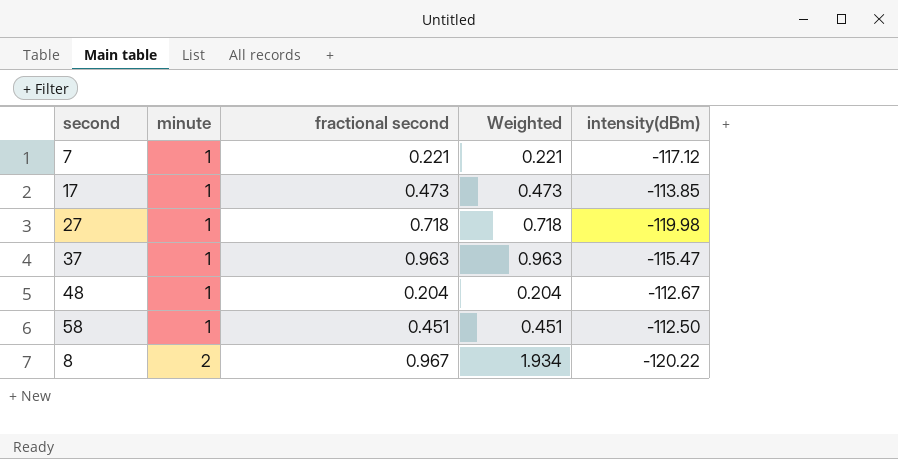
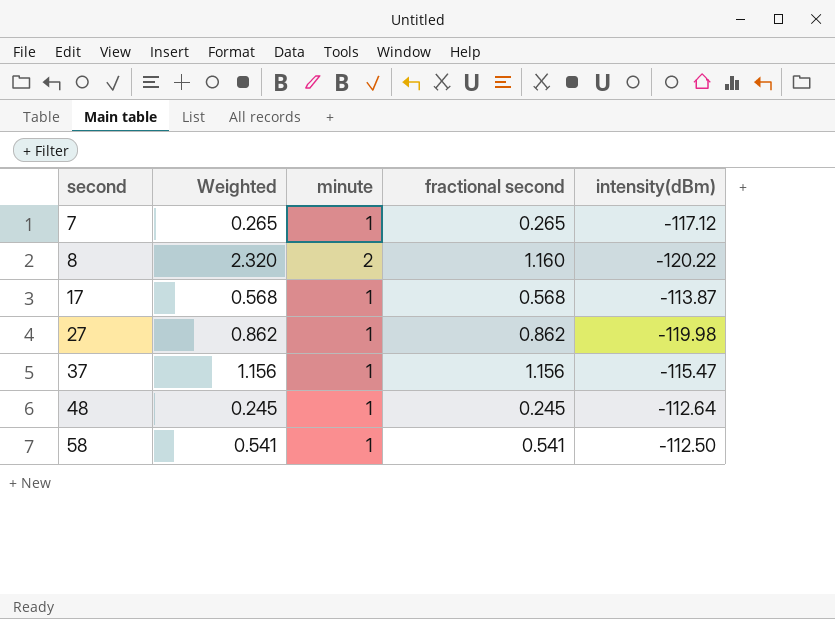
row order: minute ascending -> second ascending
column Weighted | position: 4 -> 2
7 | Weighted: 0.221 -> 0.265
7 | fractional second: 0.221 -> 0.265
8 | Weighted: 1.934 -> 2.320
8 | fractional second: 0.967 -> 1.160
17 | Weighted: 0.473 -> 0.568
17 | fractional second: 0.473 -> 0.568
17 | intensity(dBm): -113.85 -> -113.87
27 | Weighted: 0.718 -> 0.862
27 | fractional second: 0.718 -> 0.862
37 | Weighted: 0.963 -> 1.156
37 | fractional second: 0.963 -> 1.156
48 | Weighted: 0.204 -> 0.245
48 | fractional second: 0.204 -> 0.245
48 | intensity(dBm): -112.67 -> -112.64
58 | Weighted: 0.451 -> 0.541
58 | fractional second: 0.451 -> 0.541

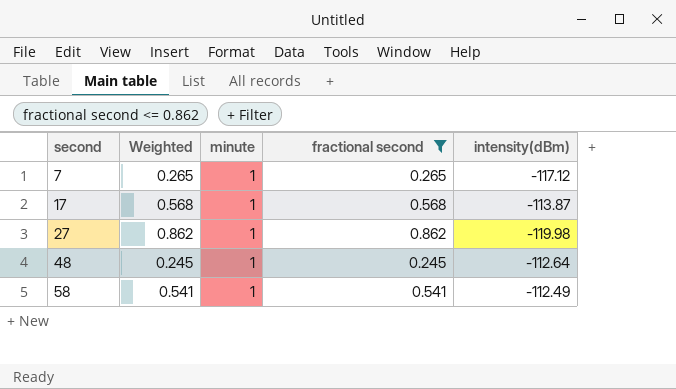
filter: none -> fractional second <= 0.862
58 | intensity(dBm): -112.50 -> -112.49

